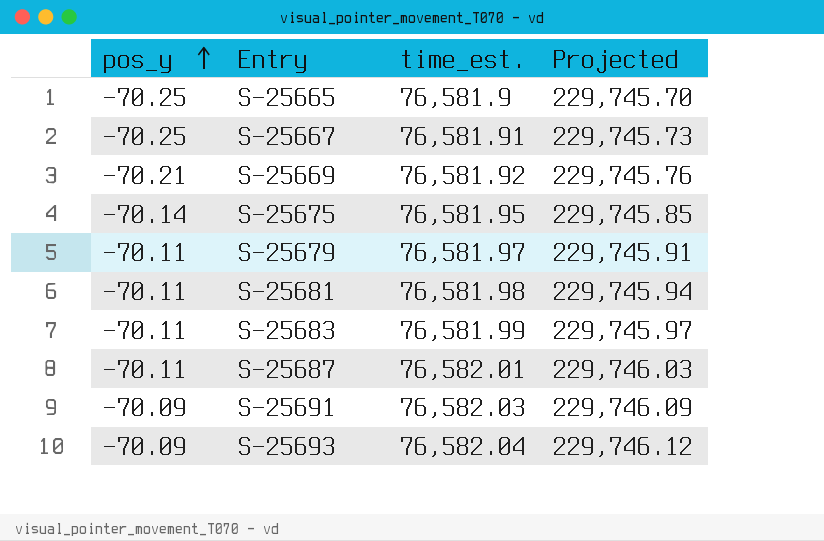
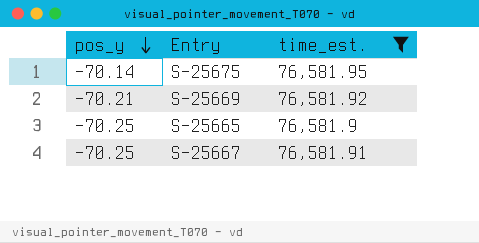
filter: none -> time_est. <= 76,581.95
row order: pos_y ascending -> pos_y descending
column Projected | formula: [time_est.] * 3 -> none

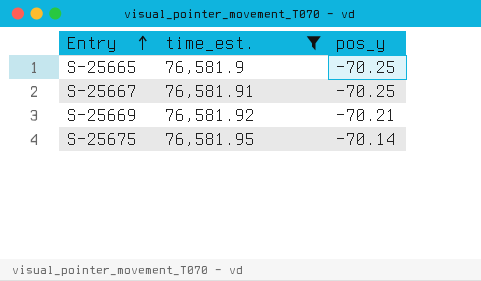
row order: pos_y descending -> Entry ascending
column pos_y | position: 1 -> 3

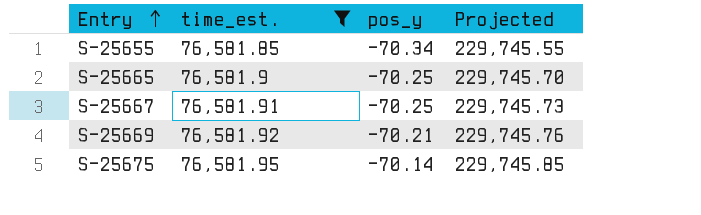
column Projected | formula: none -> [time_est.] * 3
row S-25655: none -> 76,581.85 | -70.34 | 229,745.55

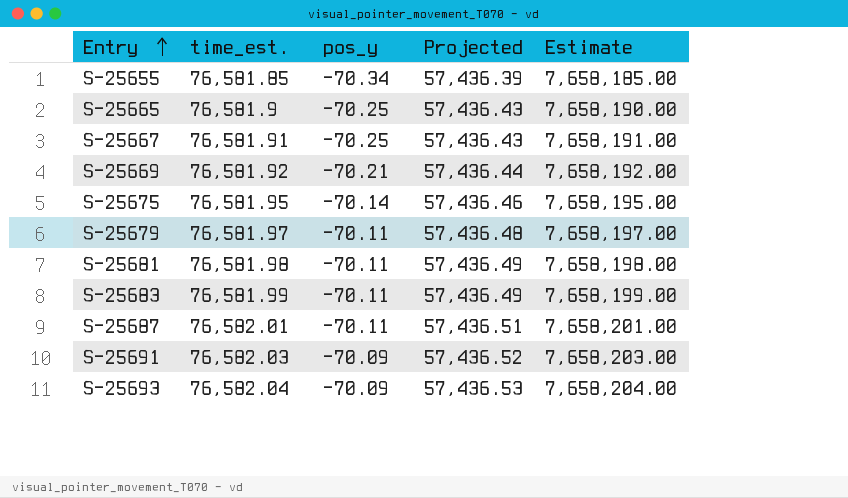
filter: time_est. <= 76,581.95 -> none
column Projected | formula: [time_est.] * 3 -> [time_est.] * 0.75
column Estimate | formula: none -> [time_est.] * 100

